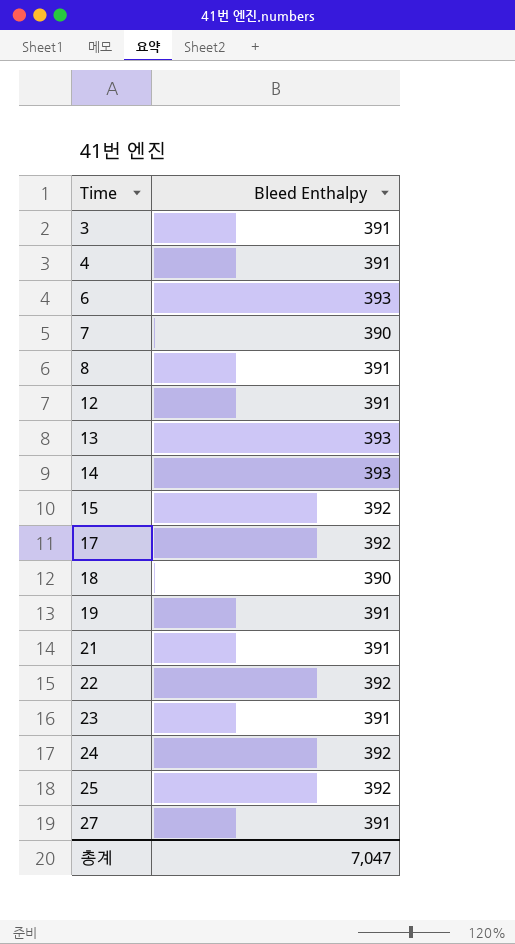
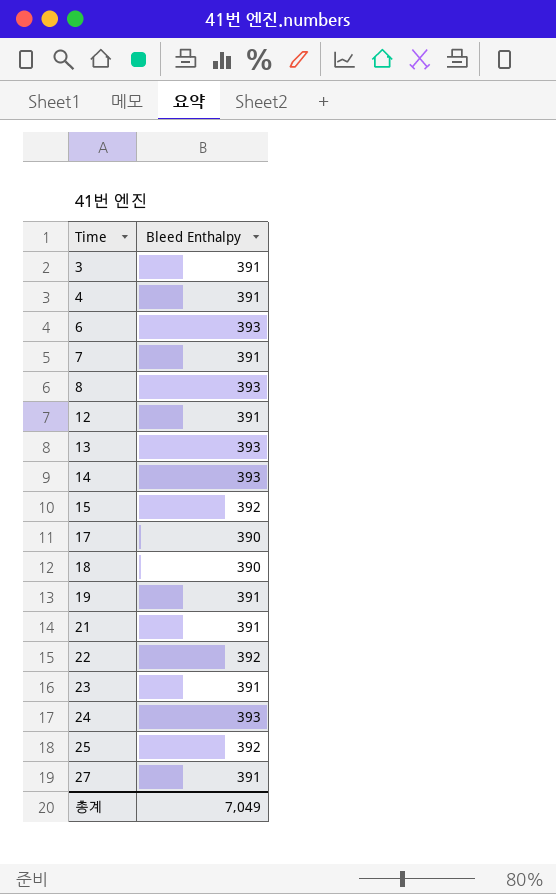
7 | Bleed Enthalpy: 390 -> 391
8 | Bleed Enthalpy: 391 -> 393
17 | Bleed Enthalpy: 392 -> 390
24 | Bleed Enthalpy: 392 -> 393
총계 | Bleed Enthalpy: 7,047 -> 7,049

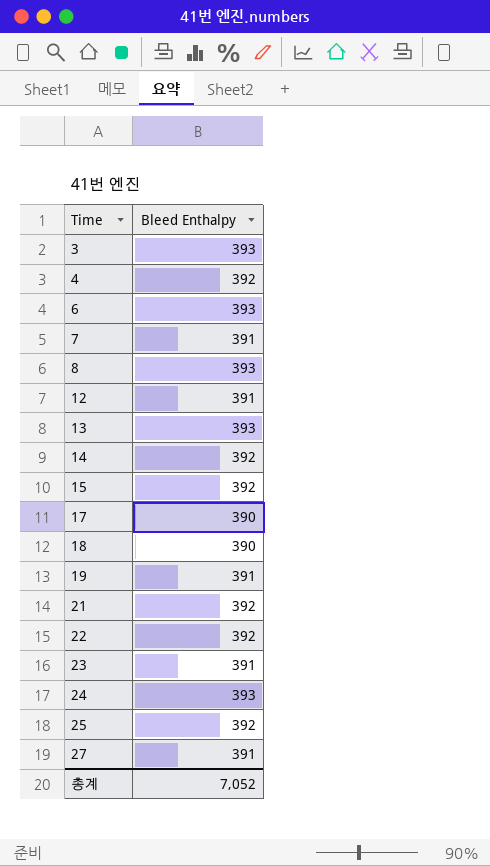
3 | Bleed Enthalpy: 391 -> 393
4 | Bleed Enthalpy: 391 -> 392
14 | Bleed Enthalpy: 393 -> 392
21 | Bleed Enthalpy: 391 -> 392
총계 | Bleed Enthalpy: 7,049 -> 7,052

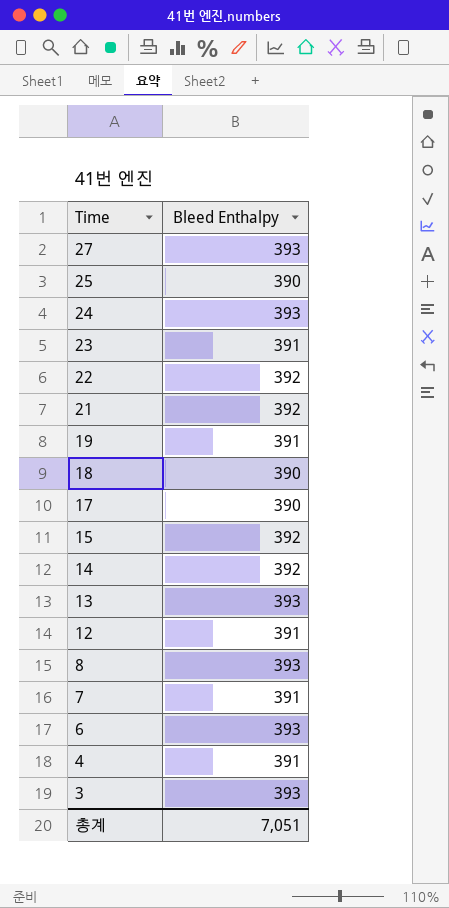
row order: Time ascending -> Time descending
27 | Bleed Enthalpy: 391 -> 393
25 | Bleed Enthalpy: 392 -> 390
4 | Bleed Enthalpy: 392 -> 391
총계 | Bleed Enthalpy: 7,052 -> 7,051

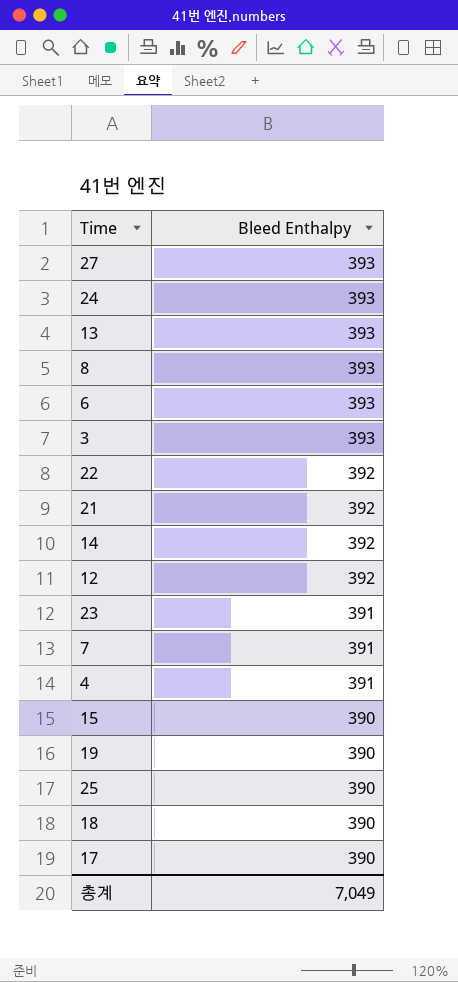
row order: Time descending -> Bleed Enthalpy descending
12 | Bleed Enthalpy: 391 -> 392
15 | Bleed Enthalpy: 392 -> 390
19 | Bleed Enthalpy: 391 -> 390
총계 | Bleed Enthalpy: 7,051 -> 7,049

